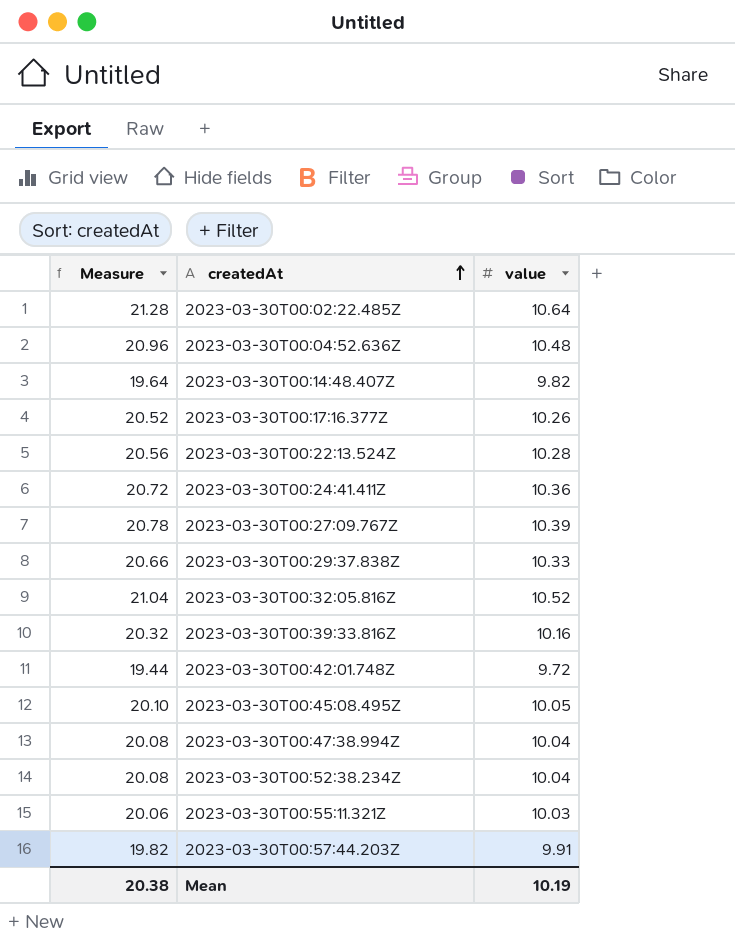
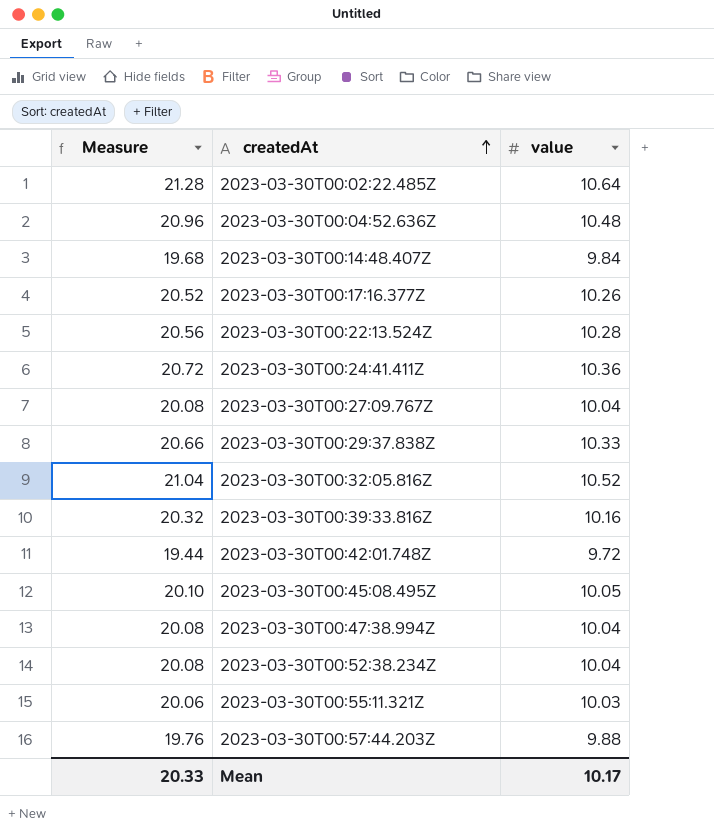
2023-03-30T00:14:48.407Z | Measure: 19.64 -> 19.68
2023-03-30T00:14:48.407Z | value: 9.82 -> 9.84
2023-03-30T00:27:09.767Z | Measure: 20.78 -> 20.08
2023-03-30T00:27:09.767Z | value: 10.39 -> 10.04
2023-03-30T00:57:44.203Z | Measure: 19.82 -> 19.76
2023-03-30T00:57:44.203Z | value: 9.91 -> 9.88
Mean | Measure: 20.38 -> 20.33
Mean | value: 10.19 -> 10.17

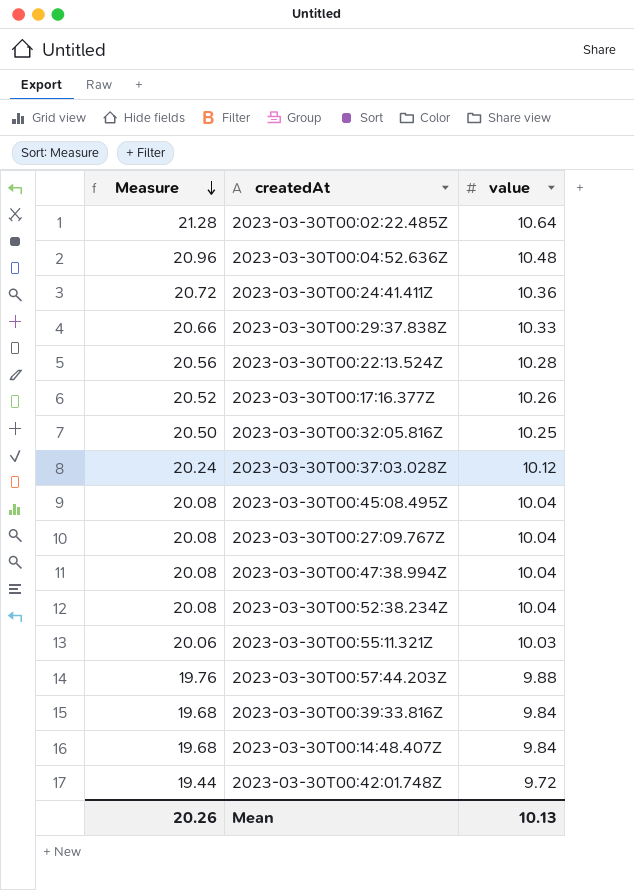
row order: createdAt ascending -> Measure descending
2023-03-30T00:32:05.816Z | Measure: 21.04 -> 20.50
2023-03-30T00:32:05.816Z | value: 10.52 -> 10.25
row 2023-03-30T00:37:03.028Z: none -> 20.24 | 10.12
2023-03-30T00:45:08.495Z | Measure: 20.10 -> 20.08
2023-03-30T00:45:08.495Z | value: 10.05 -> 10.04
2023-03-30T00:39:33.816Z | Measure: 20.32 -> 19.68
2023-03-30T00:39:33.816Z | value: 10.16 -> 9.84
Mean | Measure: 20.33 -> 20.26
Mean | value: 10.17 -> 10.13

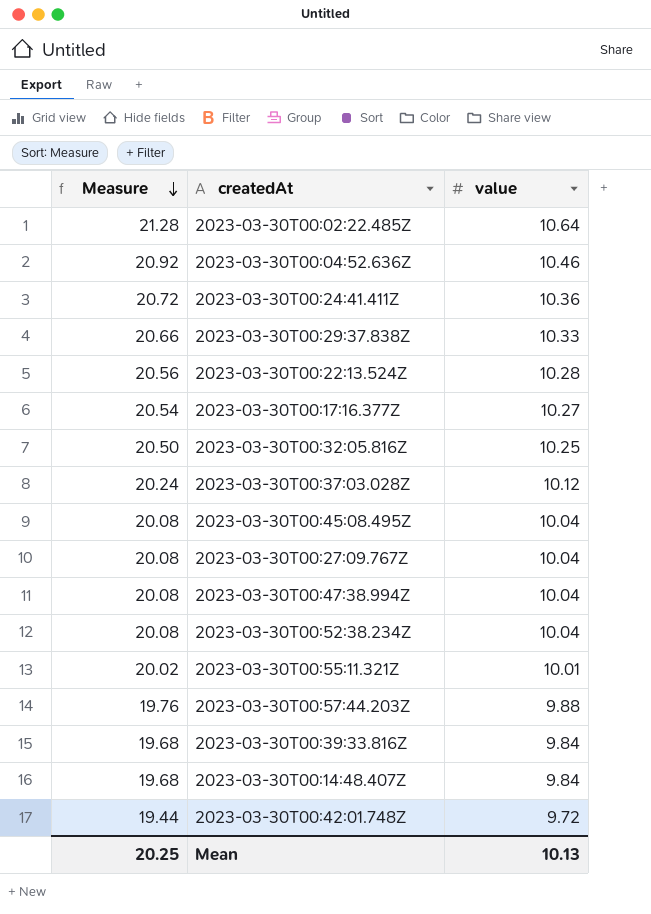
2023-03-30T00:04:52.636Z | Measure: 20.96 -> 20.92
2023-03-30T00:04:52.636Z | value: 10.48 -> 10.46
2023-03-30T00:17:16.377Z | Measure: 20.52 -> 20.54
2023-03-30T00:17:16.377Z | value: 10.26 -> 10.27
2023-03-30T00:55:11.321Z | Measure: 20.06 -> 20.02
2023-03-30T00:55:11.321Z | value: 10.03 -> 10.01
Mean | Measure: 20.26 -> 20.25

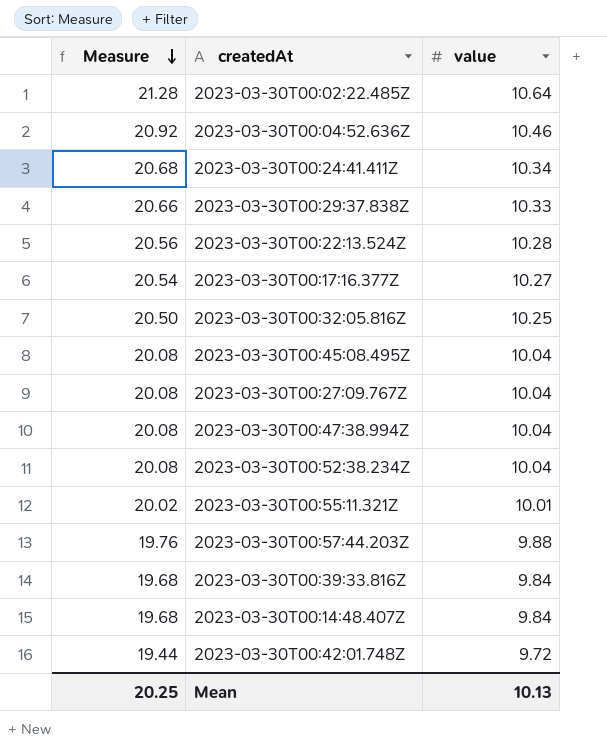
row 2023-03-30T00:37:03.028Z: 20.24 | 10.12 -> none
2023-03-30T00:24:41.411Z | Measure: 20.72 -> 20.68
2023-03-30T00:24:41.411Z | value: 10.36 -> 10.34

